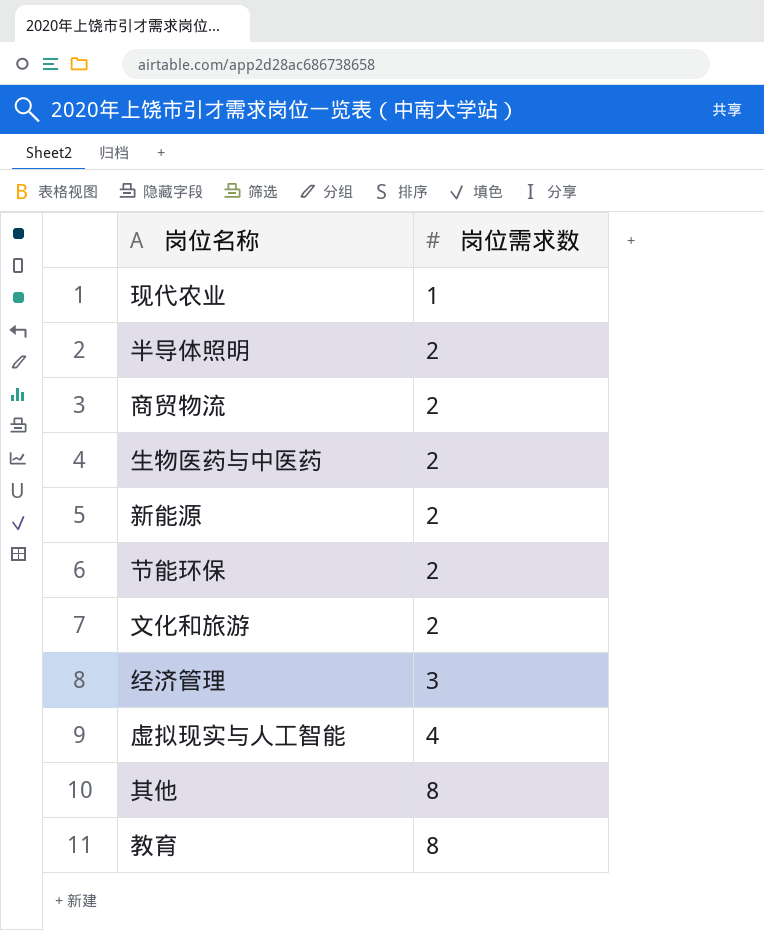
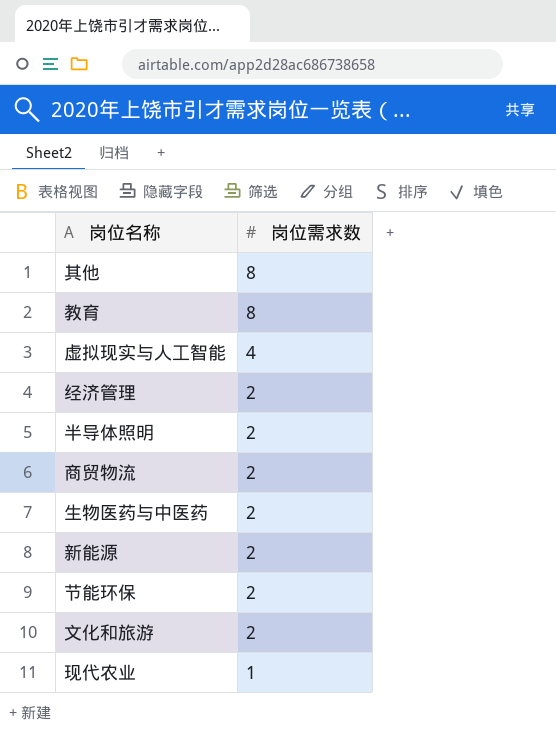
row order: 岗位需求数 ascending -> 岗位需求数 descending
经济管理 | 岗位需求数: 3 -> 2

